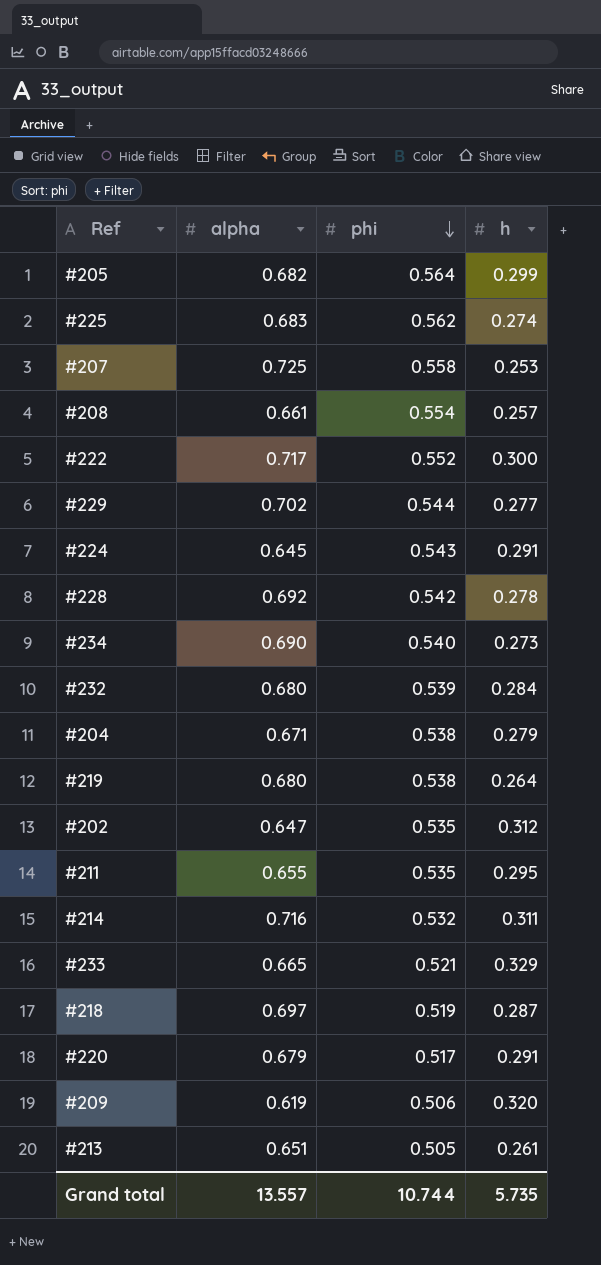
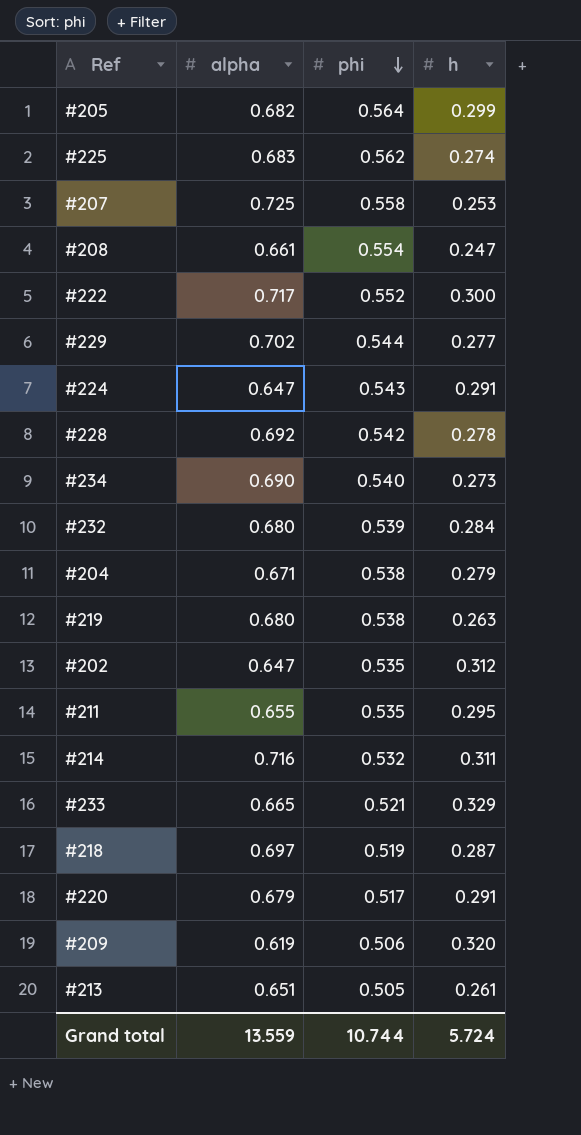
#208 | h: 0.257 -> 0.247
#224 | alpha: 0.645 -> 0.647
#219 | h: 0.264 -> 0.263
Grand total | alpha: 13.557 -> 13.559
Grand total | h: 5.735 -> 5.724

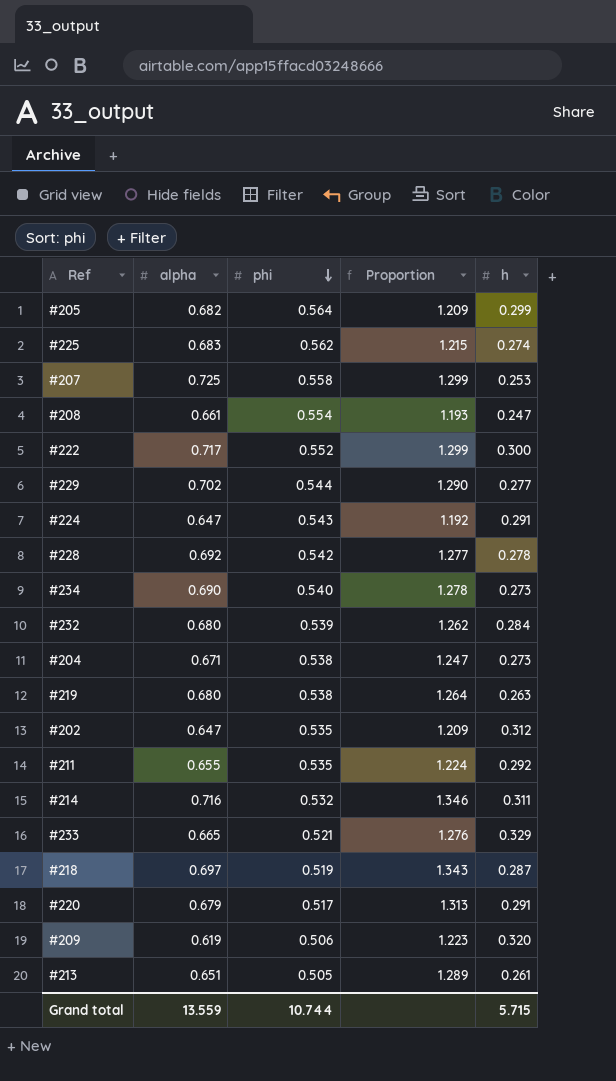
column Proportion | formula: none -> [alpha] / [phi]
#204 | h: 0.279 -> 0.273
#211 | h: 0.295 -> 0.292
Grand total | h: 5.724 -> 5.715

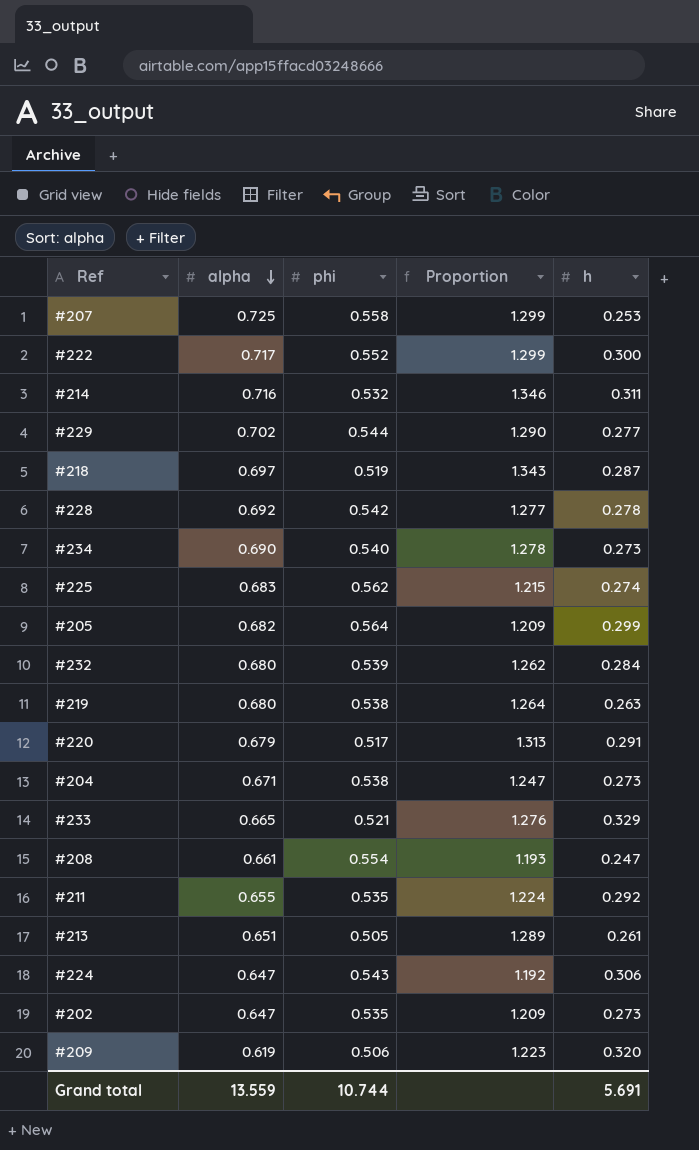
row order: phi descending -> alpha descending
#224 | h: 0.291 -> 0.306
#202 | h: 0.312 -> 0.273
Grand total | h: 5.715 -> 5.691

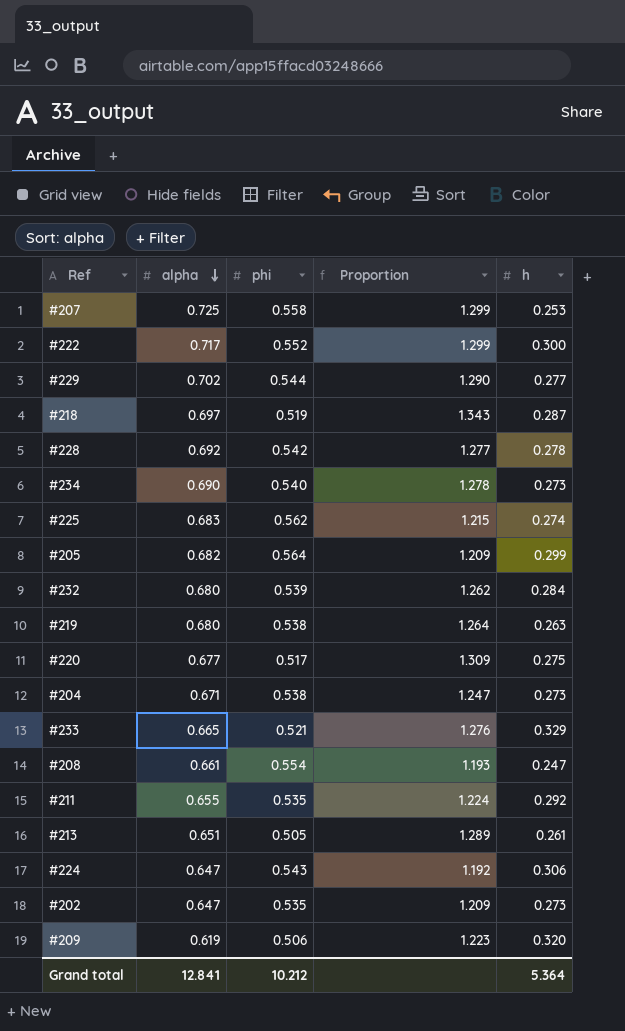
row #214: 0.716 | 0.532 | 1.346 | 0.311 -> none
#220 | alpha: 0.679 -> 0.677
#220 | Proportion: 1.313 -> 1.309
#220 | h: 0.291 -> 0.275
Grand total | alpha: 13.559 -> 12.841
Grand total | phi: 10.744 -> 10.212
Grand total | h: 5.691 -> 5.364

